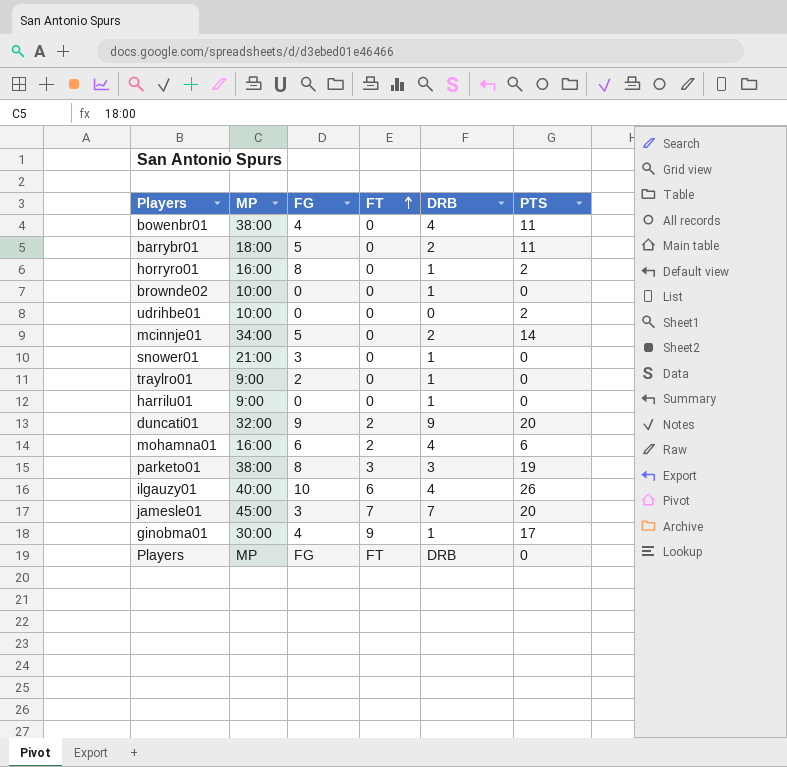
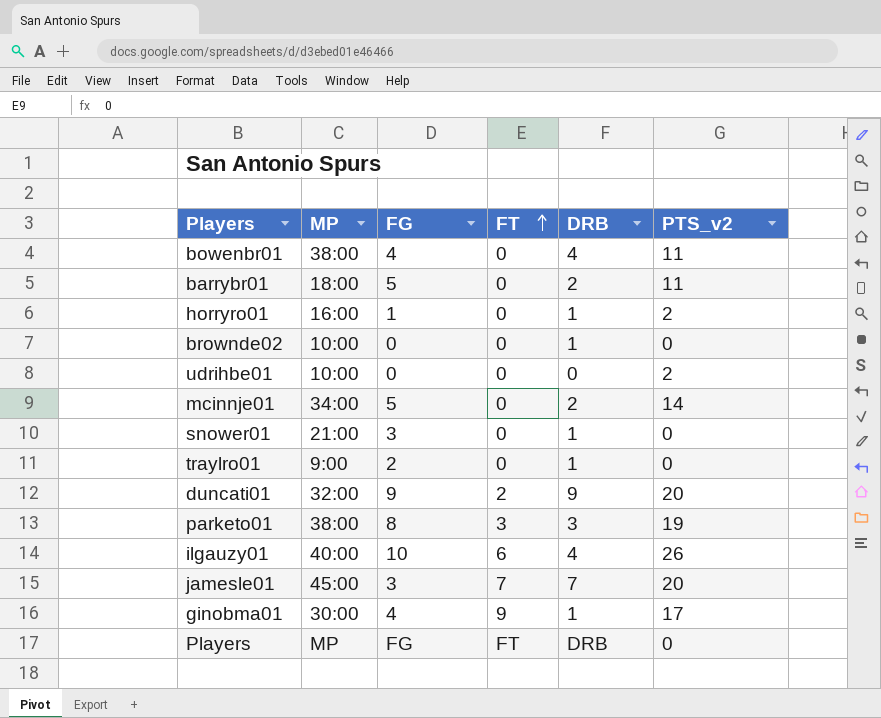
column name: PTS -> PTS_v2
row harrilu01: 9:00 | 0 | 0 | 1 | 0 -> none
row mohamna01: 16:00 | 6 | 2 | 4 | 6 -> none
horryro01 | FG: 8 -> 1

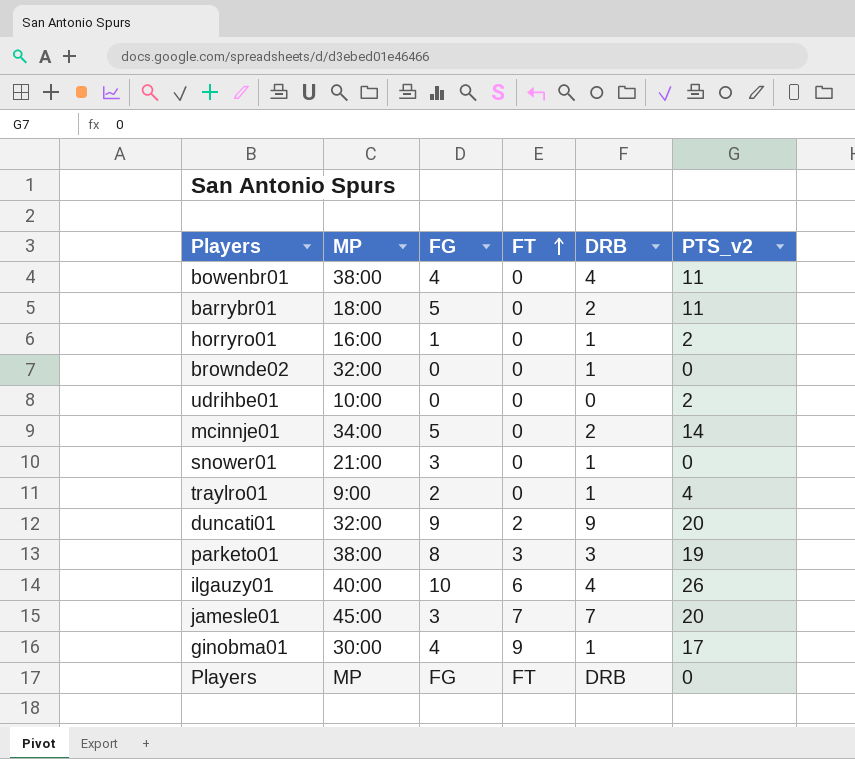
brownde02 | MP: 10:00 -> 32:00
traylro01 | PTS_v2: 0 -> 4

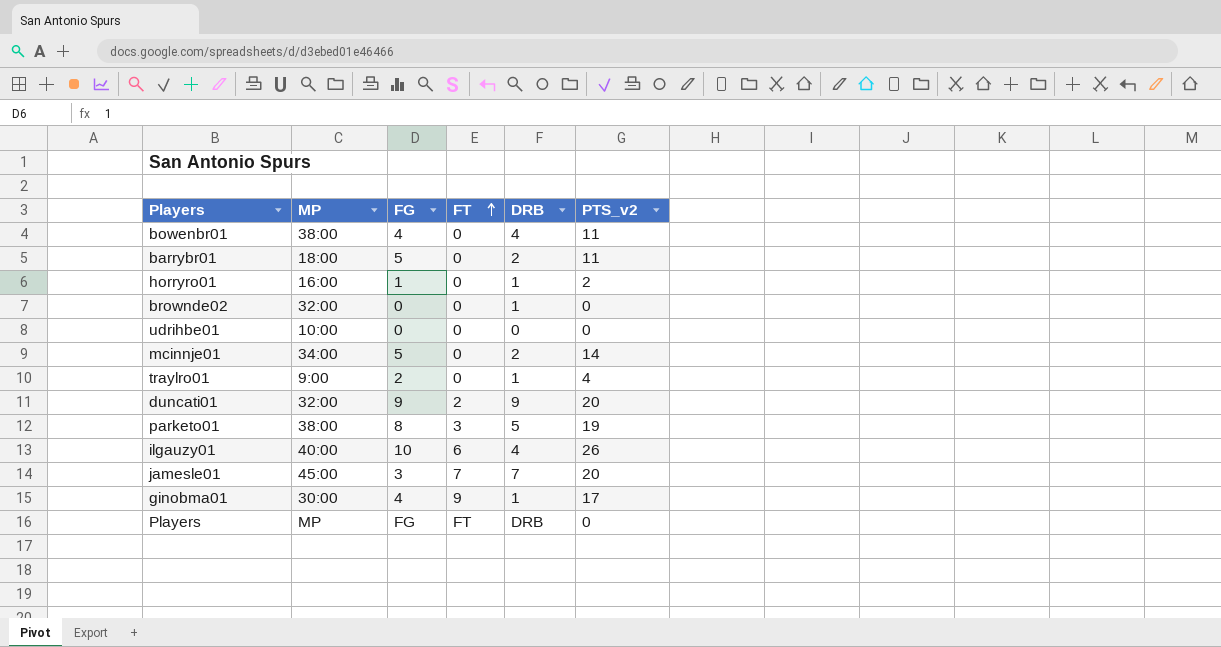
row snower01: 21:00 | 3 | 0 | 1 | 0 -> none
udrihbe01 | PTS_v2: 2 -> 0
parketo01 | DRB: 3 -> 5

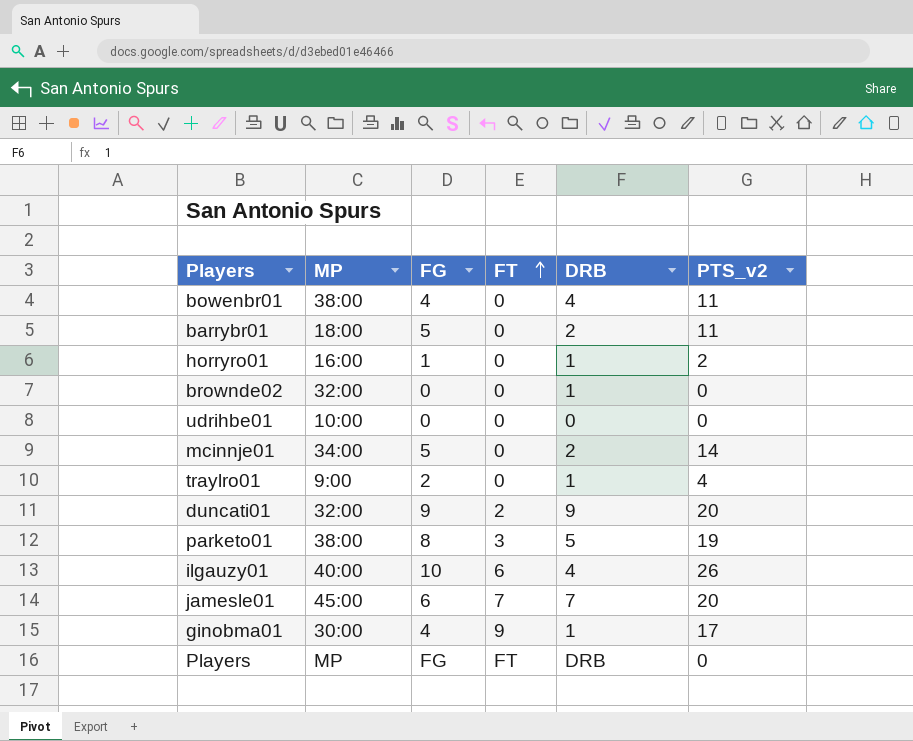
jamesle01 | FG: 3 -> 6

